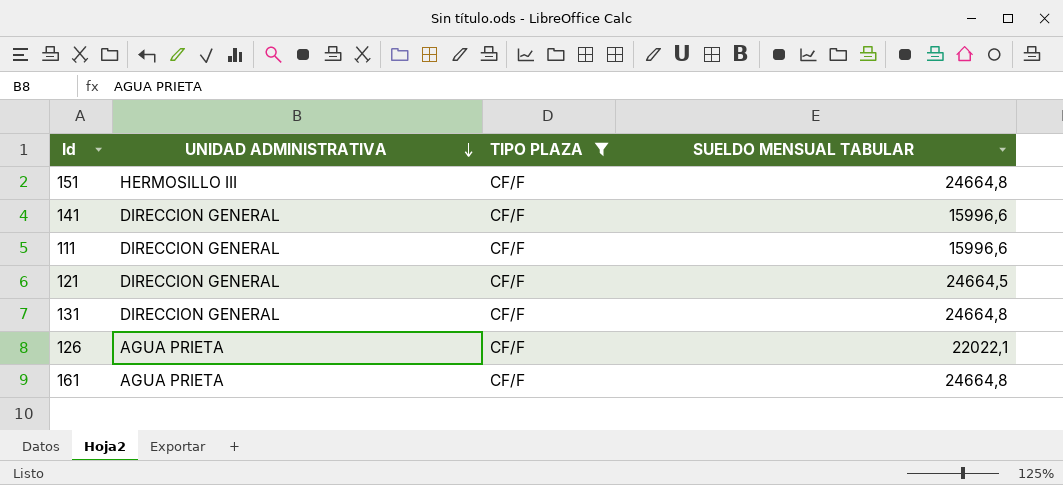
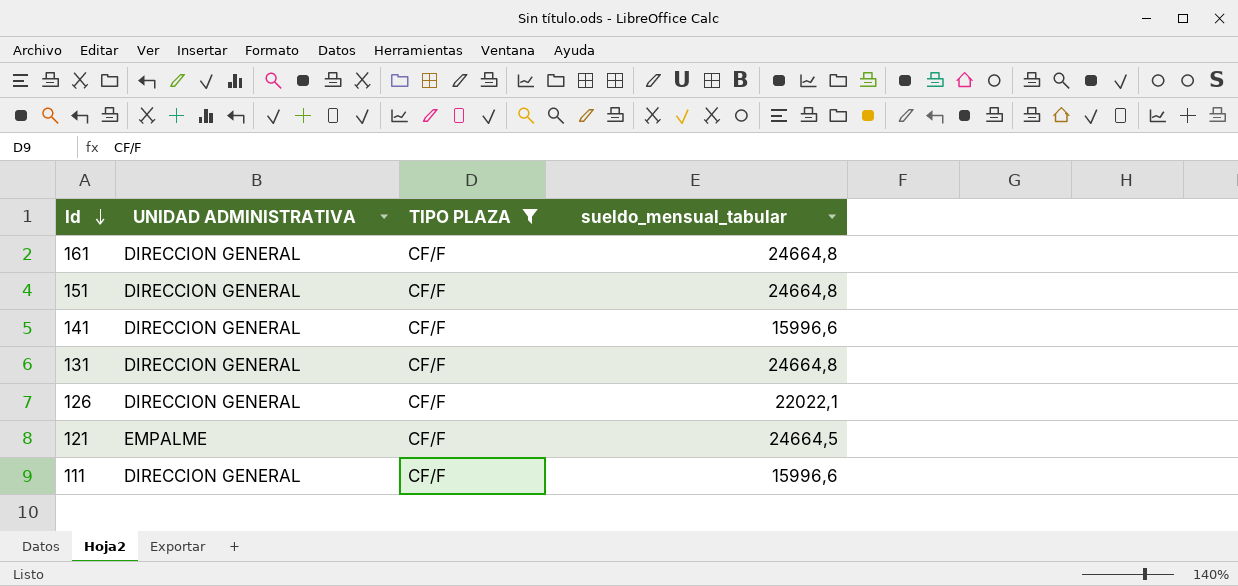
row order: UNIDAD ADMINISTRATIVA descending -> Id descending
column name: SUELDO MENSUAL TABULAR -> sueldo_mensual_tabular
161 | UNIDAD ADMINISTRATIVA: AGUA PRIETA -> DIRECCION GENERAL
151 | UNIDAD ADMINISTRATIVA: HERMOSILLO III -> DIRECCION GENERAL
126 | UNIDAD ADMINISTRATIVA: AGUA PRIETA -> DIRECCION GENERAL
121 | UNIDAD ADMINISTRATIVA: DIRECCION GENERAL -> EMPALME

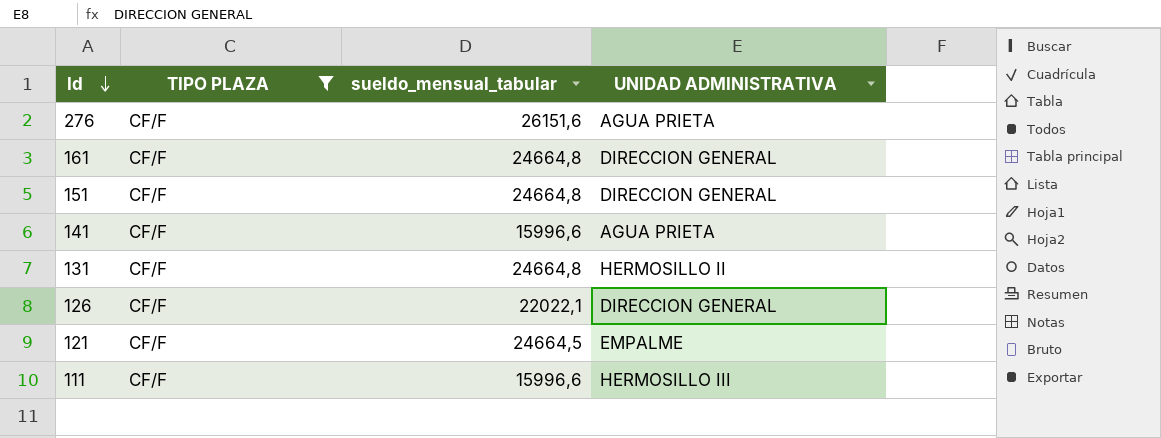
column UNIDAD ADMINISTRATIVA | position: 2 -> 4
row 276: none -> CF/F | 26151,6 | AGUA PRIETA
141 | UNIDAD ADMINISTRATIVA: DIRECCION GENERAL -> AGUA PRIETA
131 | UNIDAD ADMINISTRATIVA: DIRECCION GENERAL -> HERMOSILLO II
111 | UNIDAD ADMINISTRATIVA: DIRECCION GENERAL -> HERMOSILLO III

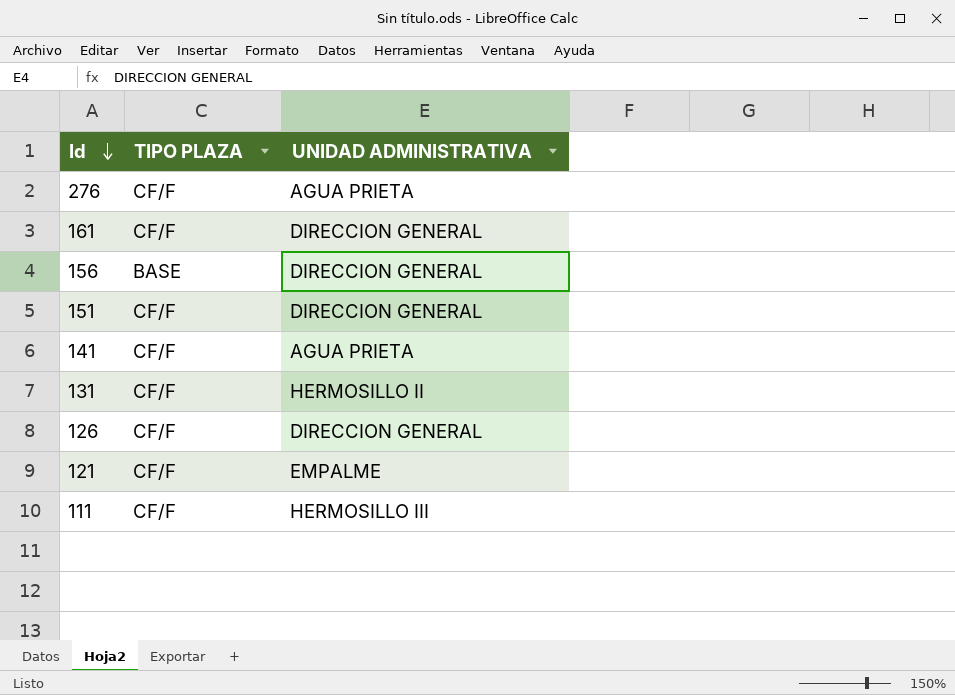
filter: TIPO PLAZA = CF/F -> none
column sueldo_mensual_tabular | position: 3 -> none

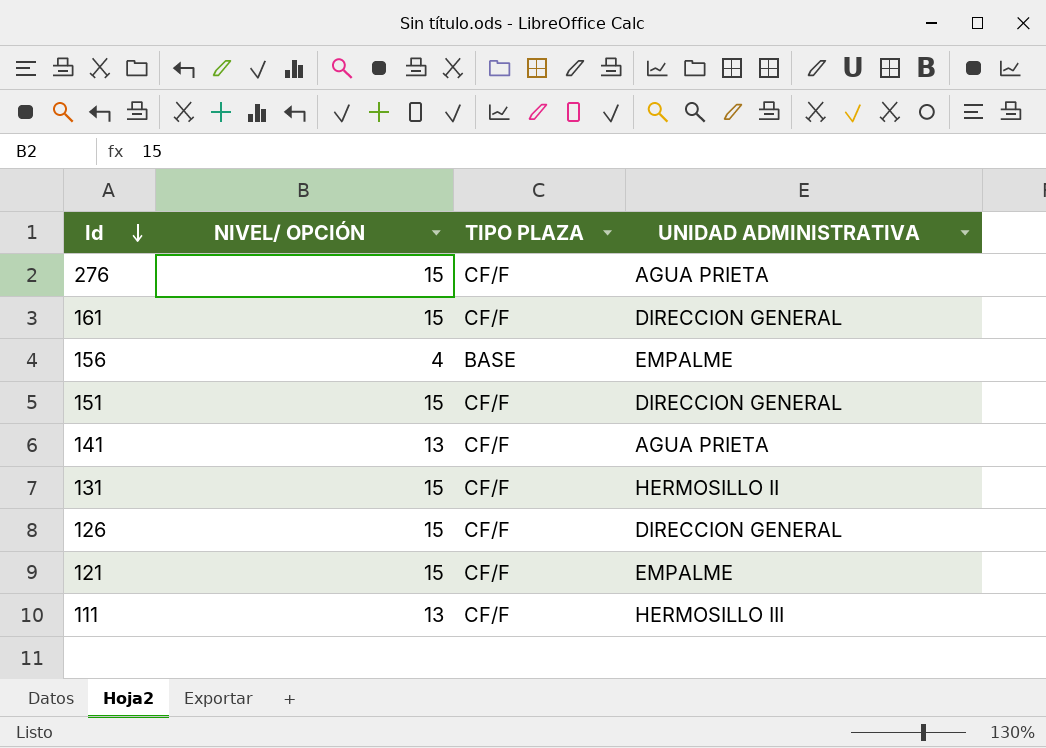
column NIVEL/ OPCIÓN | position: none -> 2
156 | UNIDAD ADMINISTRATIVA: DIRECCION GENERAL -> EMPALME

